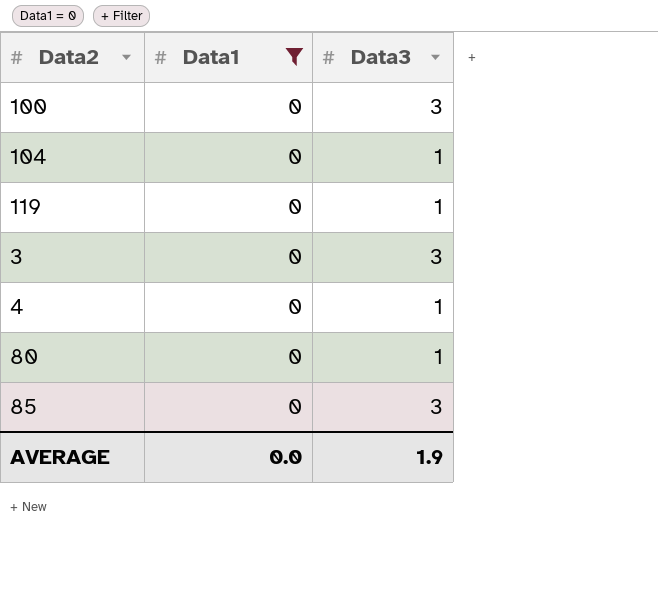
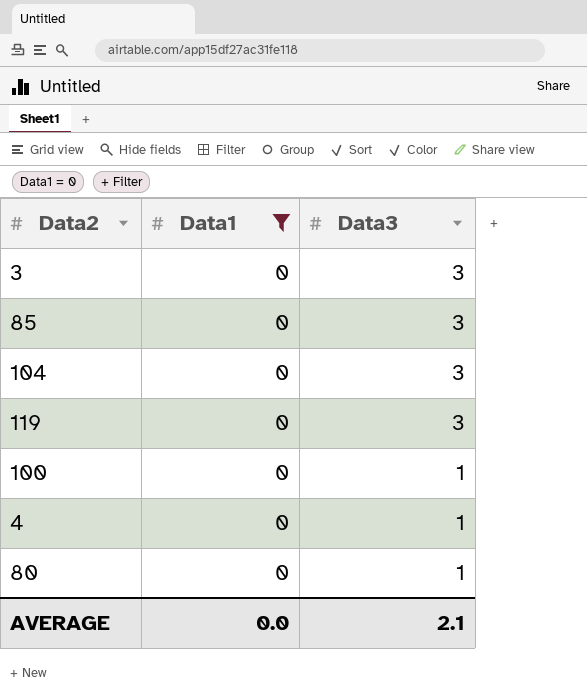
row order: none -> Data3 descending
104 | Data3: 1 -> 3
119 | Data3: 1 -> 3
100 | Data3: 3 -> 1
AVERAGE | Data3: 1.9 -> 2.1

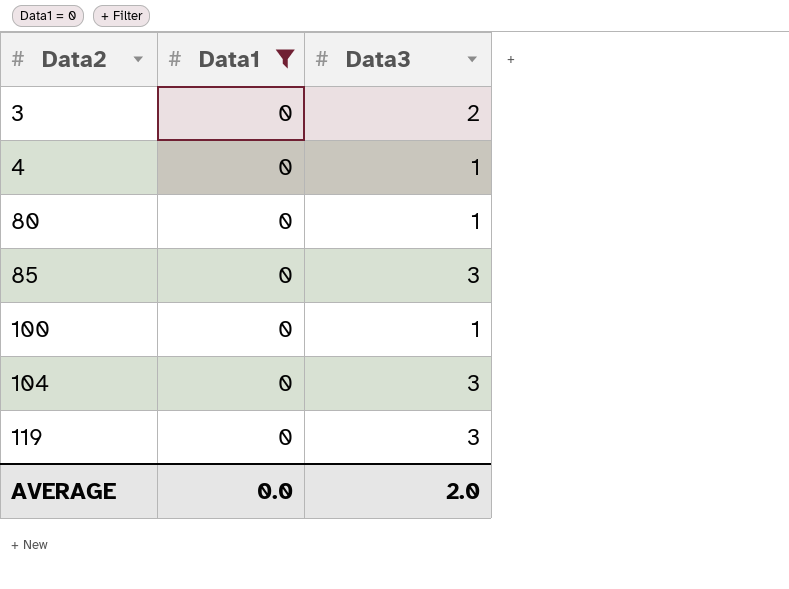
row order: Data3 descending -> Data2 ascending
3 | Data3: 3 -> 2
AVERAGE | Data3: 2.1 -> 2.0

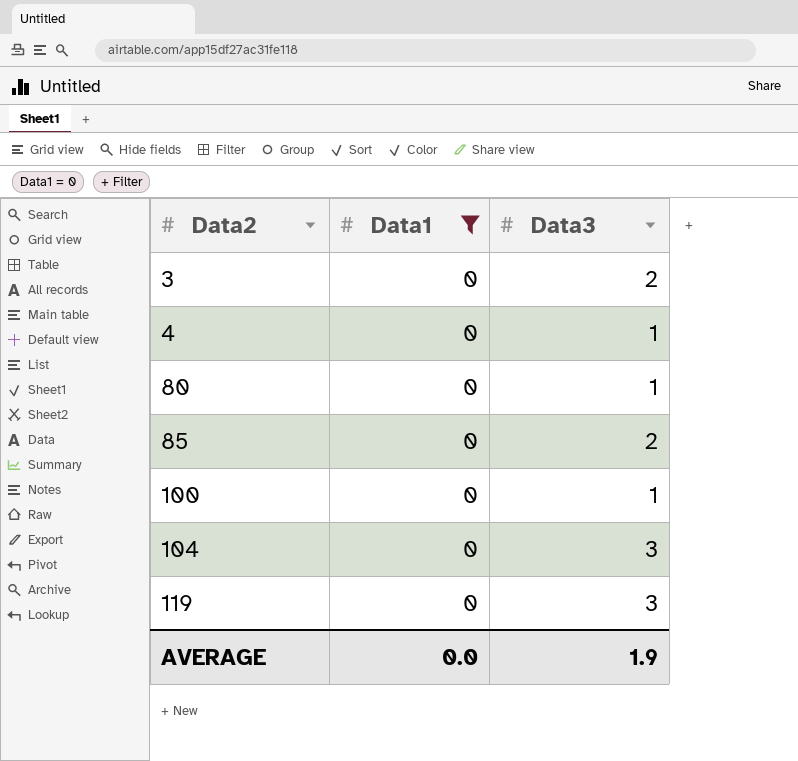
85 | Data3: 3 -> 2
AVERAGE | Data3: 2.0 -> 1.9

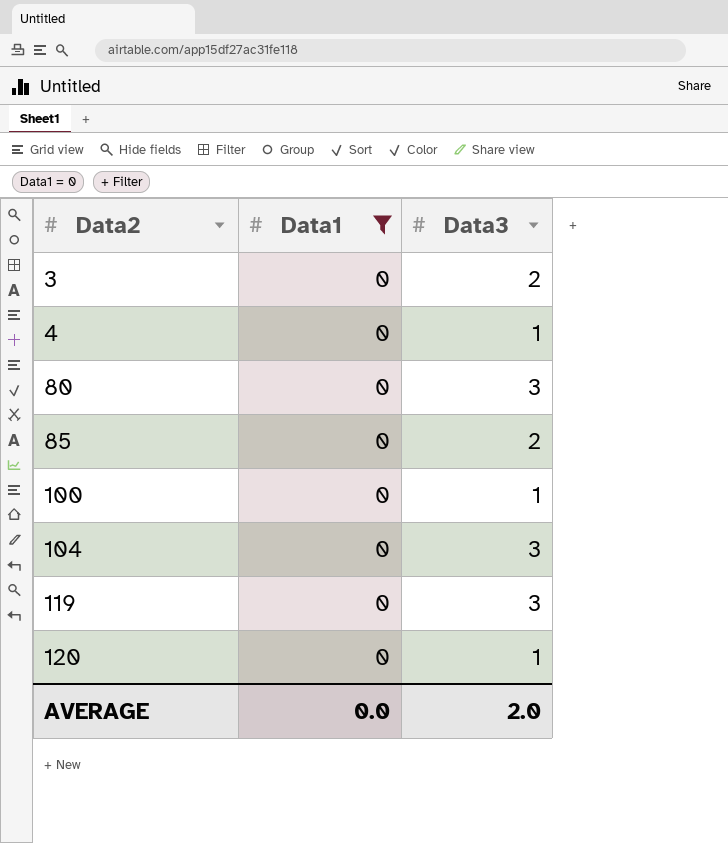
80 | Data3: 1 -> 3
row 120: none -> 0 | 1
AVERAGE | Data3: 1.9 -> 2.0

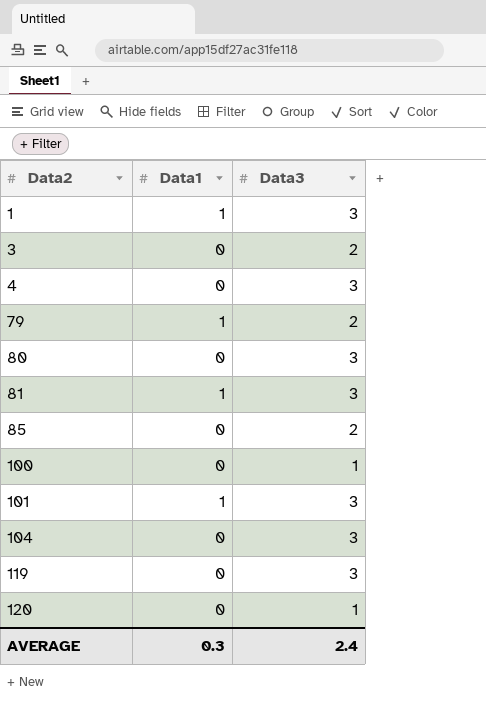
filter: Data1 = 0 -> none
4 | Data3: 1 -> 3
AVERAGE | Data1: 0.0 -> 0.3
AVERAGE | Data3: 2.0 -> 2.4

